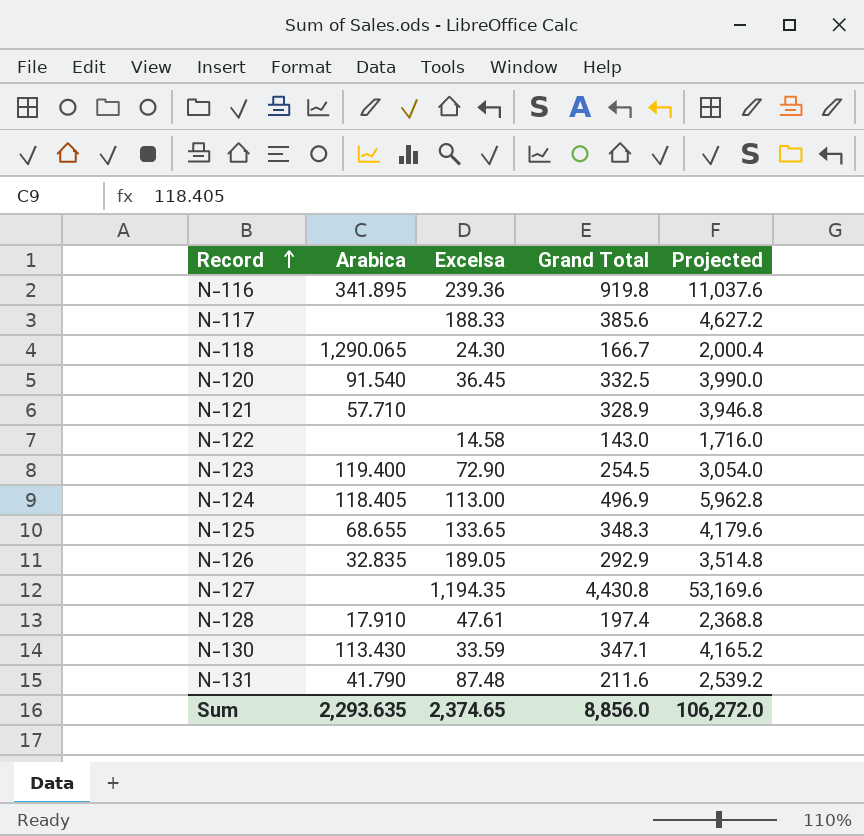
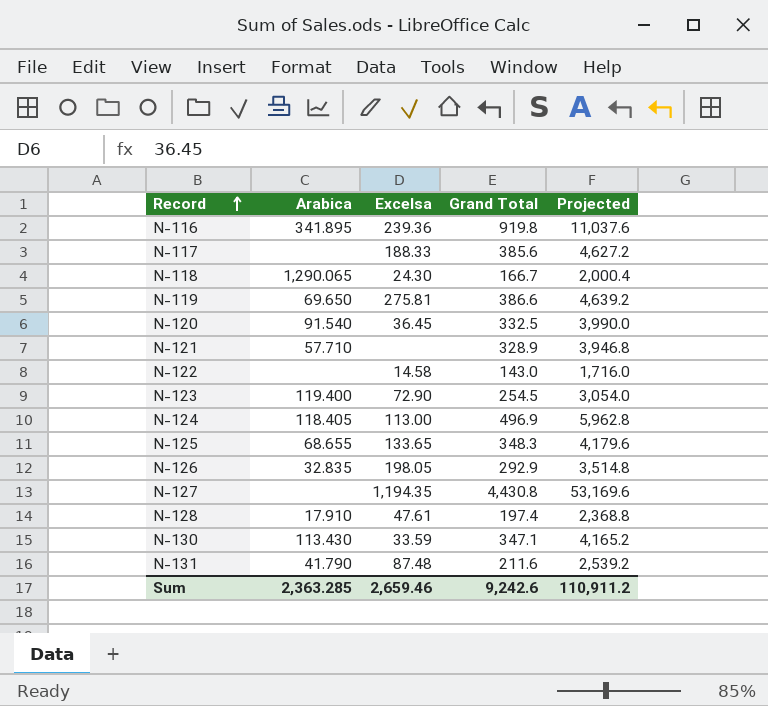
row N-119: none -> 69.650 | 275.81 | 386.6 | 4,639.2
N-126 | Excelsa: 189.05 -> 198.05
Sum | Arabica: 2,293.635 -> 2,363.285
Sum | Excelsa: 2,374.65 -> 2,659.46
Sum | Grand Total: 8,856.0 -> 9,242.6
Sum | Projected: 106,272.0 -> 110,911.2

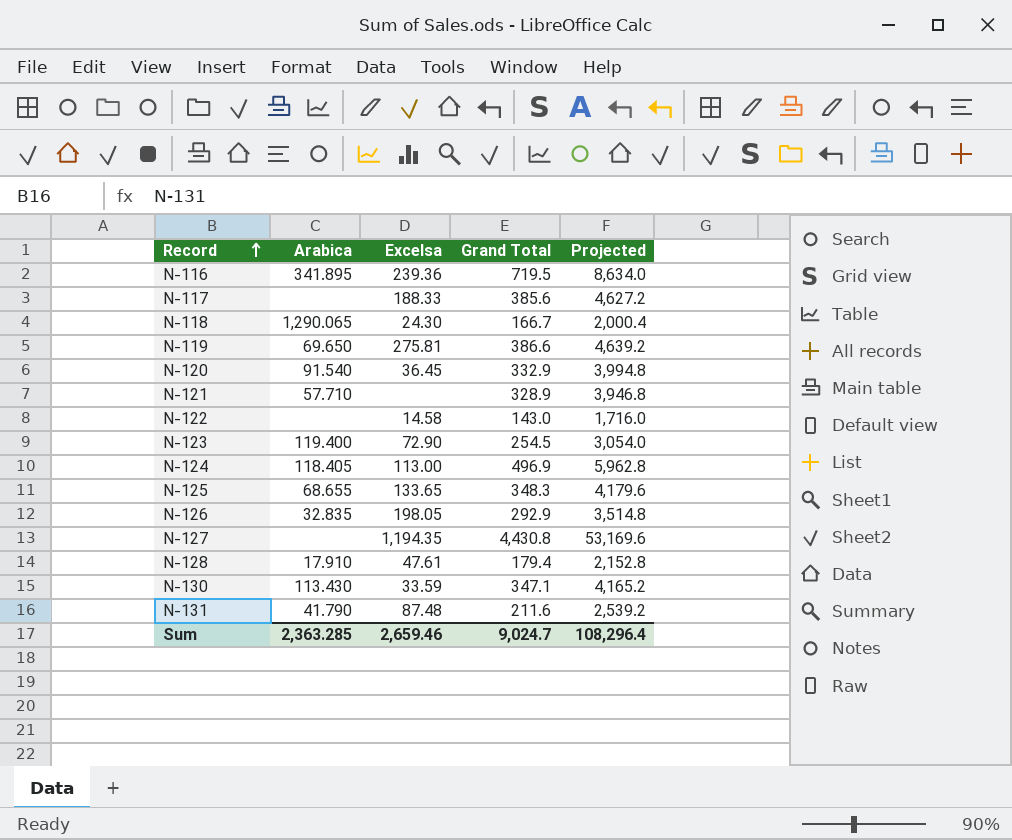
N-116 | Grand Total: 919.8 -> 719.5
N-116 | Projected: 11,037.6 -> 8,634.0
N-120 | Grand Total: 332.5 -> 332.9
N-120 | Projected: 3,990.0 -> 3,994.8
N-128 | Grand Total: 197.4 -> 179.4
N-128 | Projected: 2,368.8 -> 2,152.8
Sum | Grand Total: 9,242.6 -> 9,024.7
Sum | Projected: 110,911.2 -> 108,296.4

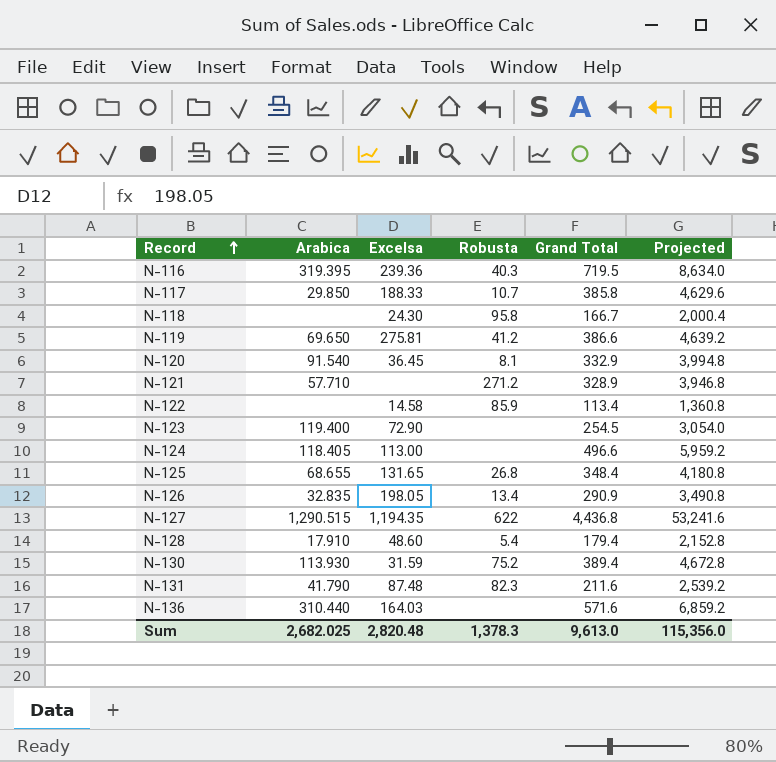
column Robusta | position: none -> 4
N-116 | Arabica: 341.895 -> 319.395
N-117 | Arabica: none -> 29.850
N-117 | Grand Total: 385.6 -> 385.8
N-117 | Projected: 4,627.2 -> 4,629.6
N-118 | Arabica: 1,290.065 -> none
N-122 | Grand Total: 143.0 -> 113.4
N-122 | Projected: 1,716.0 -> 1,360.8
N-124 | Grand Total: 496.9 -> 496.6
N-124 | Projected: 5,962.8 -> 5,959.2
N-125 | Excelsa: 133.65 -> 131.65
N-125 | Grand Total: 348.3 -> 348.4
N-125 | Projected: 4,179.6 -> 4,180.8
N-126 | Grand Total: 292.9 -> 290.9
N-126 | Projected: 3,514.8 -> 3,490.8
N-127 | Arabica: none -> 1,290.515
N-127 | Grand Total: 4,430.8 -> 4,436.8
N-127 | Projected: 53,169.6 -> 53,241.6
N-128 | Excelsa: 47.61 -> 48.60
N-130 | Arabica: 113.430 -> 113.930
N-130 | Excelsa: 33.59 -> 31.59
N-130 | Grand Total: 347.1 -> 389.4
N-130 | Projected: 4,165.2 -> 4,672.8
row N-136: none -> 310.440 | 164.03 | none | 571.6 | 6,859.2
Sum | Arabica: 2,363.285 -> 2,682.025
Sum | Excelsa: 2,659.46 -> 2,820.48
Sum | Grand Total: 9,024.7 -> 9,613.0
Sum | Projected: 108,296.4 -> 115,356.0

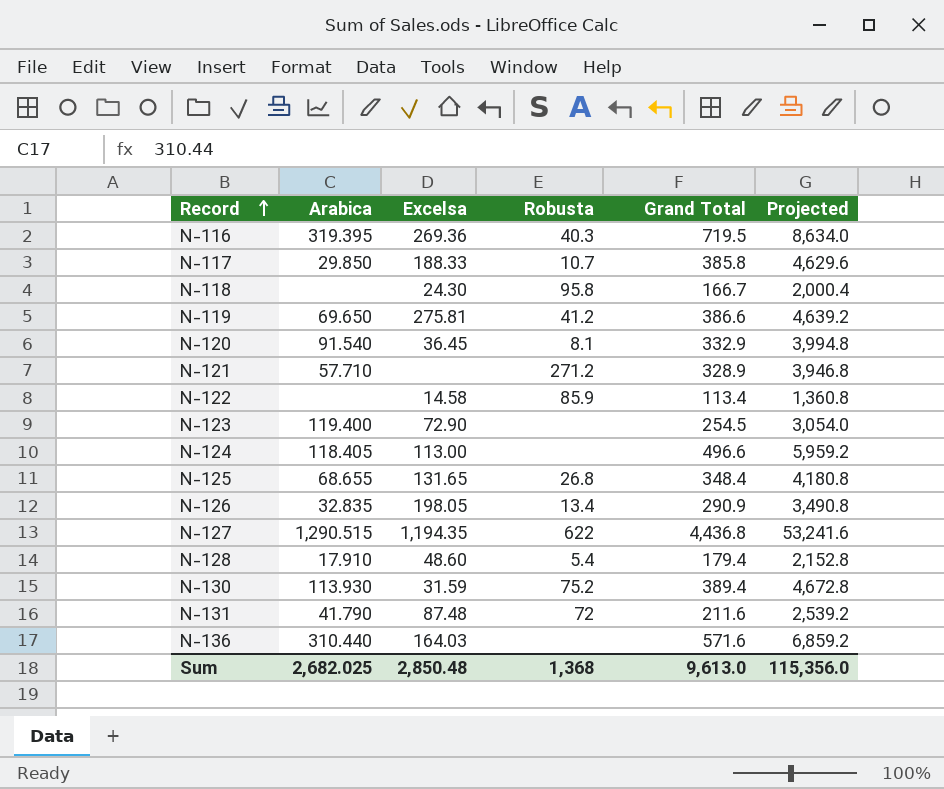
N-116 | Excelsa: 239.36 -> 269.36
N-131 | Robusta: 82.3 -> 72
Sum | Excelsa: 2,820.48 -> 2,850.48
Sum | Robusta: 1,378.3 -> 1,368

